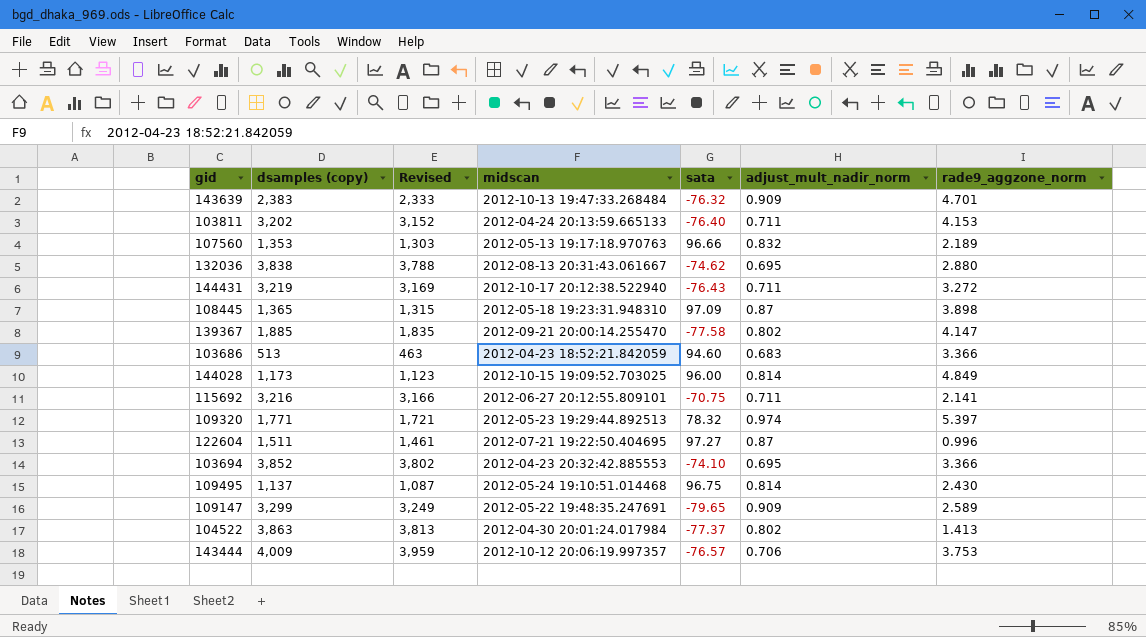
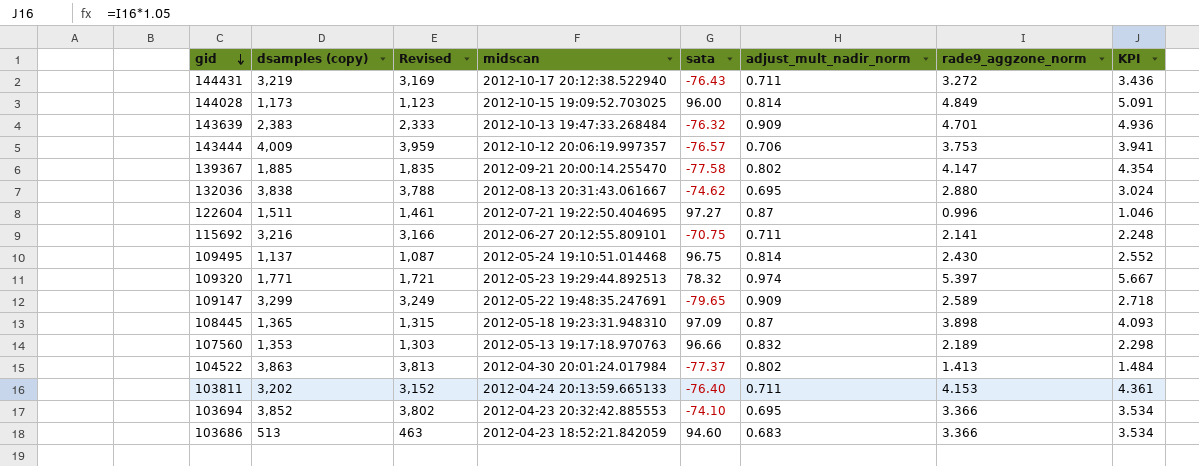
row order: none -> gid descending
column KPI | formula: none -> [rade9_aggzone_norm] * 1.05

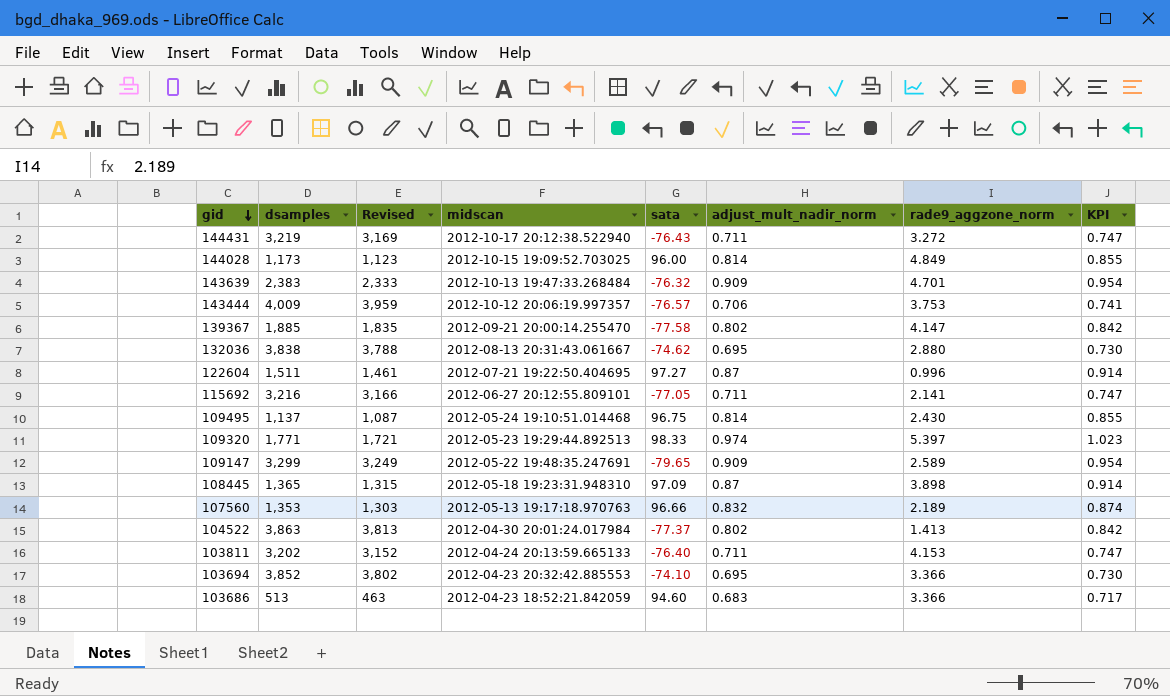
column name: dsamples (copy) -> dsamples
column KPI | formula: [rade9_aggzone_norm] * 1.05 -> [adjust_mult_nadir_norm] * 1.05
115692 | sata: -70.75 -> -77.05
109320 | sata: 78.32 -> 98.33

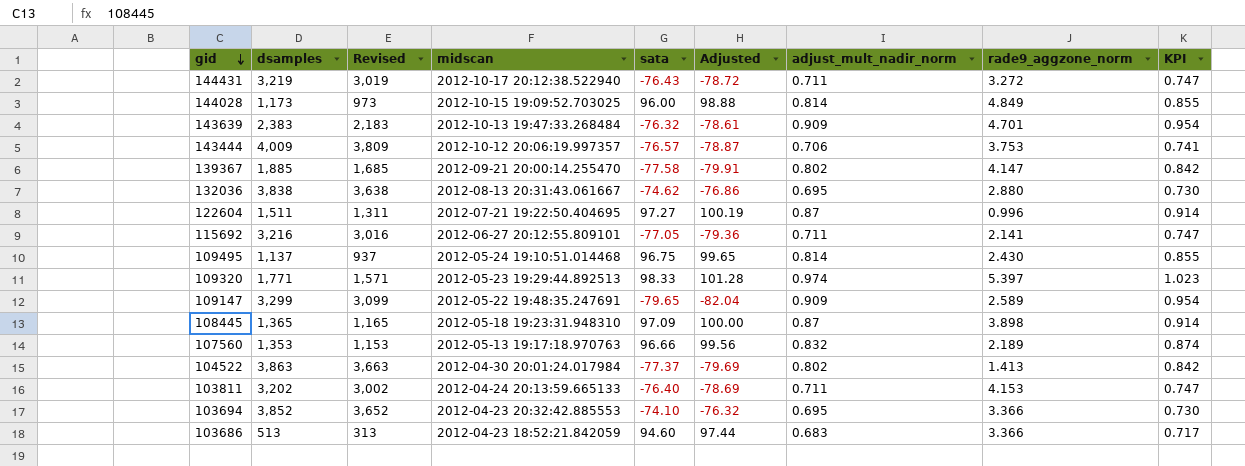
column Revised | formula: [dsamples] - 50 -> [dsamples] - 200
column Adjusted | formula: none -> [sata] * 1.03

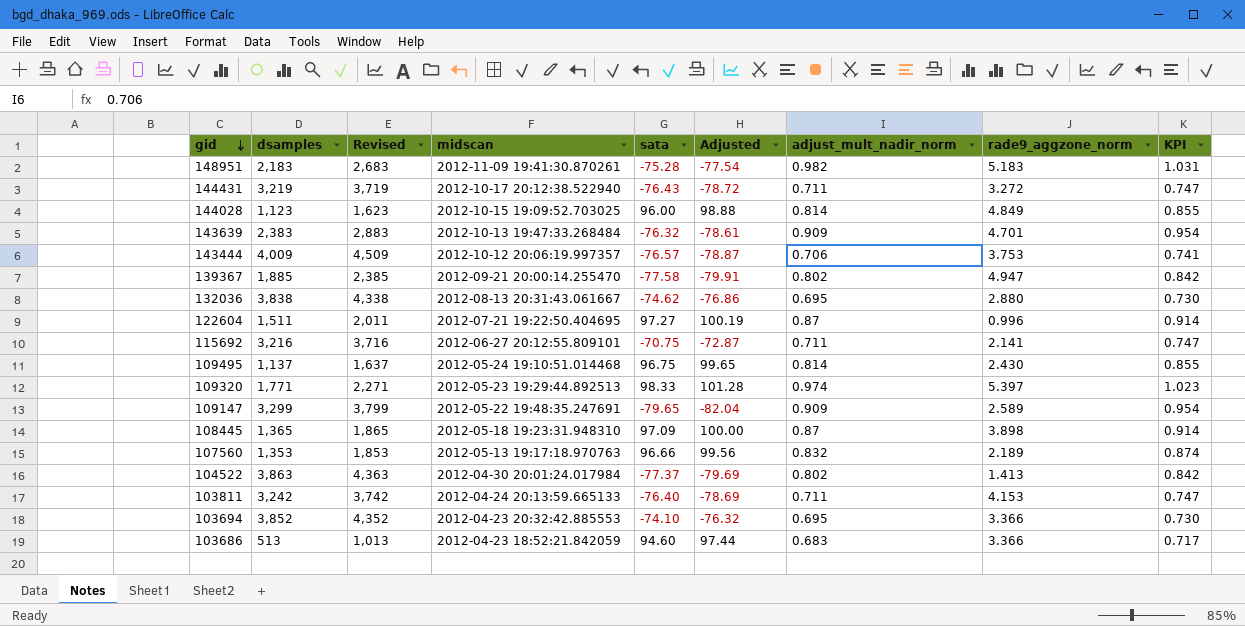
column Revised | formula: [dsamples] - 200 -> [dsamples] + 500
row 148951: none -> 2,183 | 2,683 | 2012-11-09 19:41:30.870261 | -75.28 | -77.54 | 0.982 | 5.183 | 1.031
144028 | dsamples: 1,173 -> 1,123
139367 | rade9_aggzone_norm: 4.147 -> 4.947
115692 | sata: -77.05 -> -70.75
115692 | Adjusted: -79.36 -> -72.87
103811 | dsamples: 3,202 -> 3,242

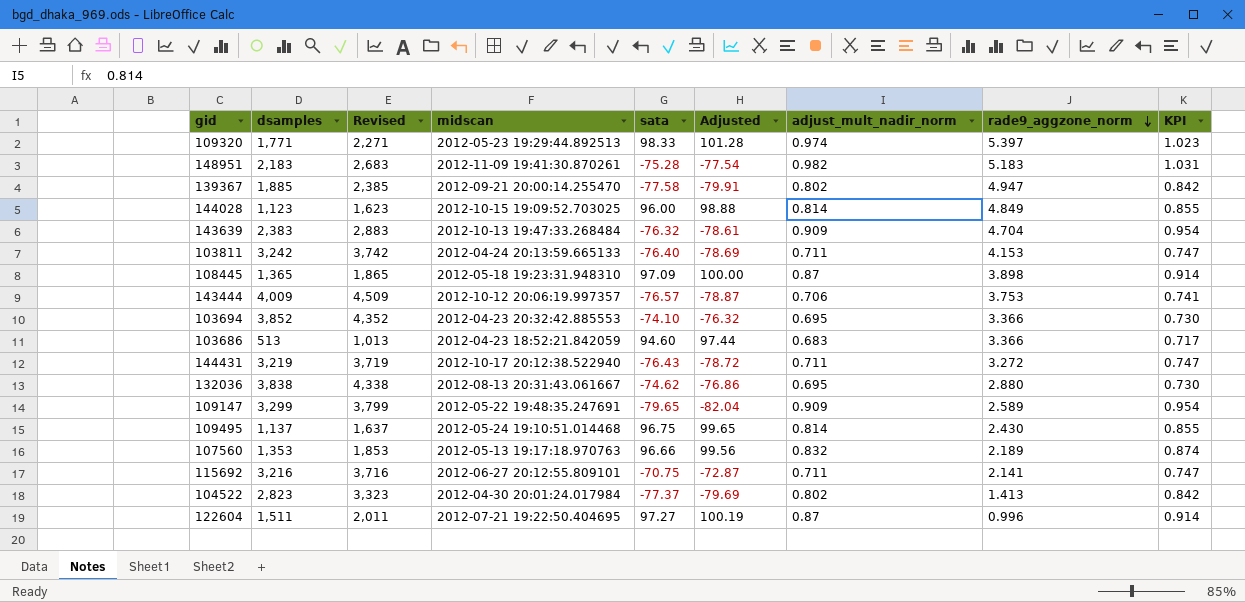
row order: gid descending -> rade9_aggzone_norm descending
143639 | rade9_aggzone_norm: 4.701 -> 4.704
104522 | dsamples: 3,863 -> 2,823
104522 | Revised: 4,363 -> 3,323

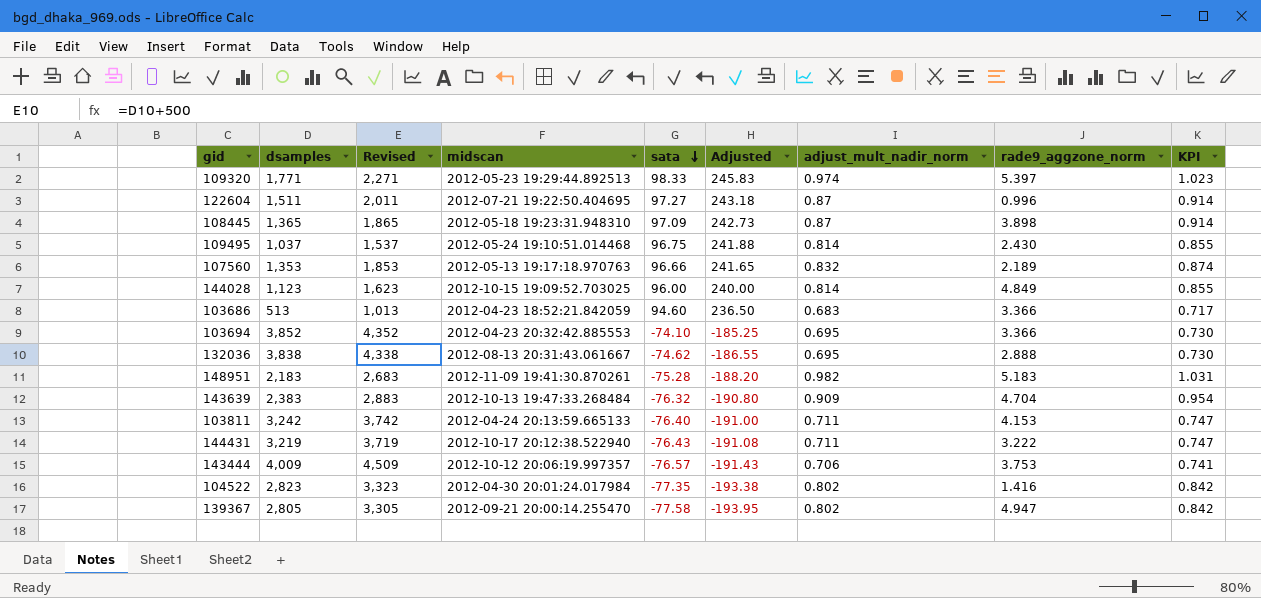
row order: rade9_aggzone_norm descending -> sata descending
column Adjusted | formula: [sata] * 1.03 -> [sata] * 2.5
row 109147: 3,299 | 3,799 | 2012-05-22 19:48:35.247691 | -79.65 | -82.04 | 0.909 | 2.589 | 0.954 -> none
row 115692: 3,216 | 3,716 | 2012-06-27 20:12:55.809101 | -70.75 | -72.87 | 0.711 | 2.141 | 0.747 -> none
109495 | dsamples: 1,137 -> 1,037
109495 | Revised: 1,637 -> 1,537
132036 | rade9_aggzone_norm: 2.880 -> 2.888
144431 | rade9_aggzone_norm: 3.272 -> 3.222
104522 | sata: -77.37 -> -77.35
104522 | rade9_aggzone_norm: 1.413 -> 1.416
139367 | dsamples: 1,885 -> 2,805
139367 | Revised: 2,385 -> 3,305

